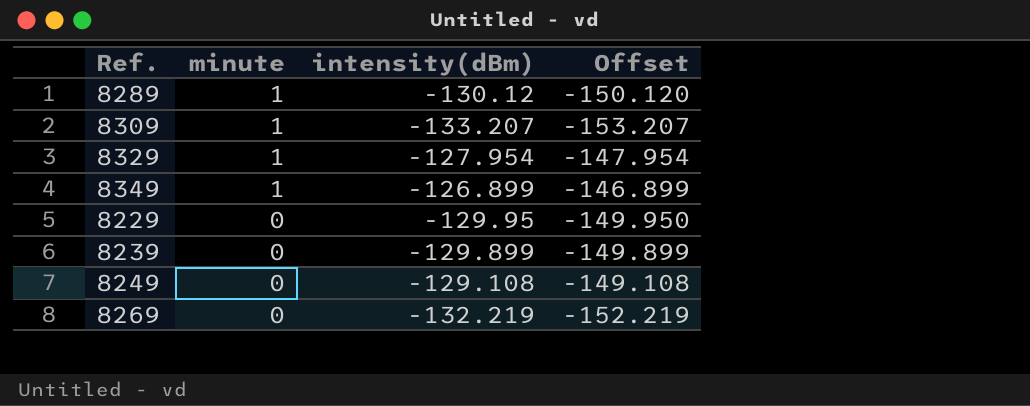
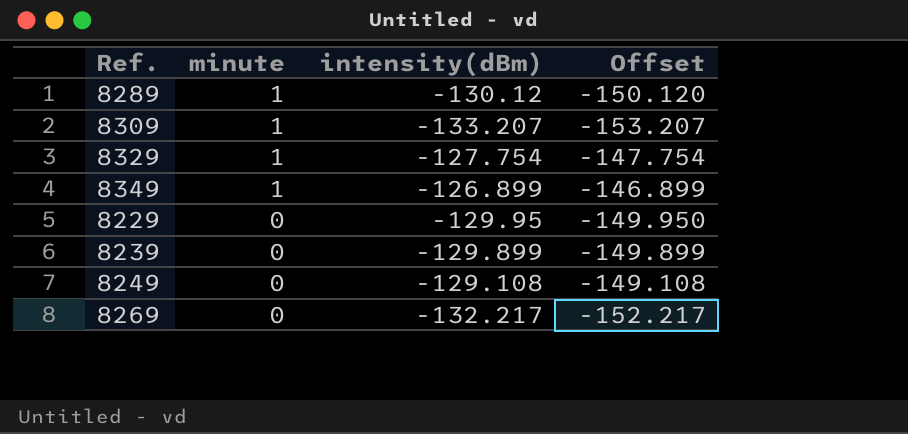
8329 | intensity(dBm): -127.954 -> -127.754
8329 | Offset: -147.954 -> -147.754
8269 | intensity(dBm): -132.219 -> -132.217
8269 | Offset: -152.219 -> -152.217

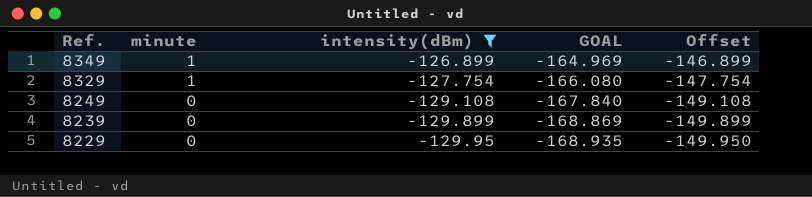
filter: none -> intensity(dBm) >= -129.95
row order: minute descending -> Ref. descending
column GOAL | formula: none -> [intensity(dBm)] * 1.3

